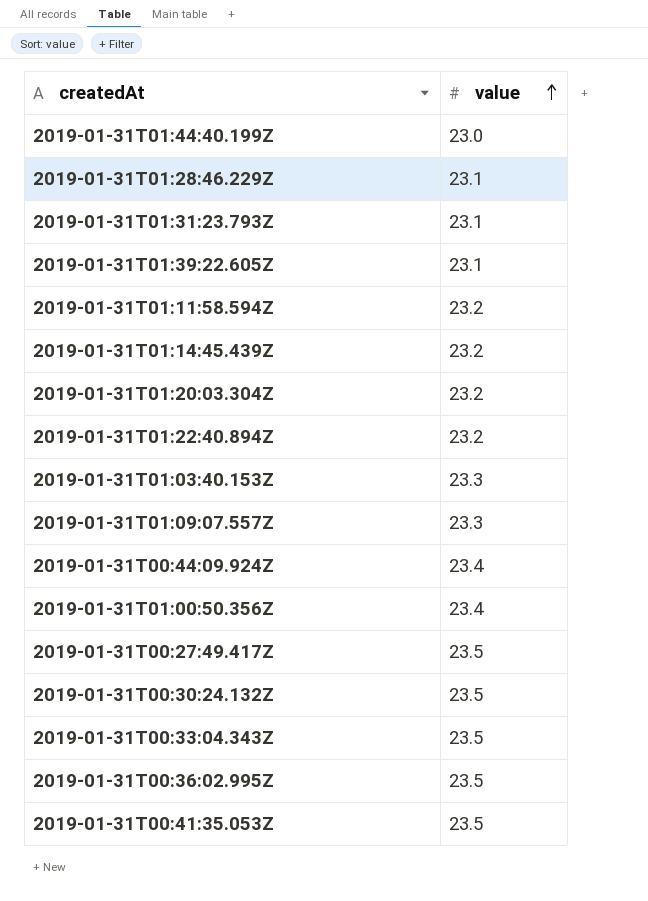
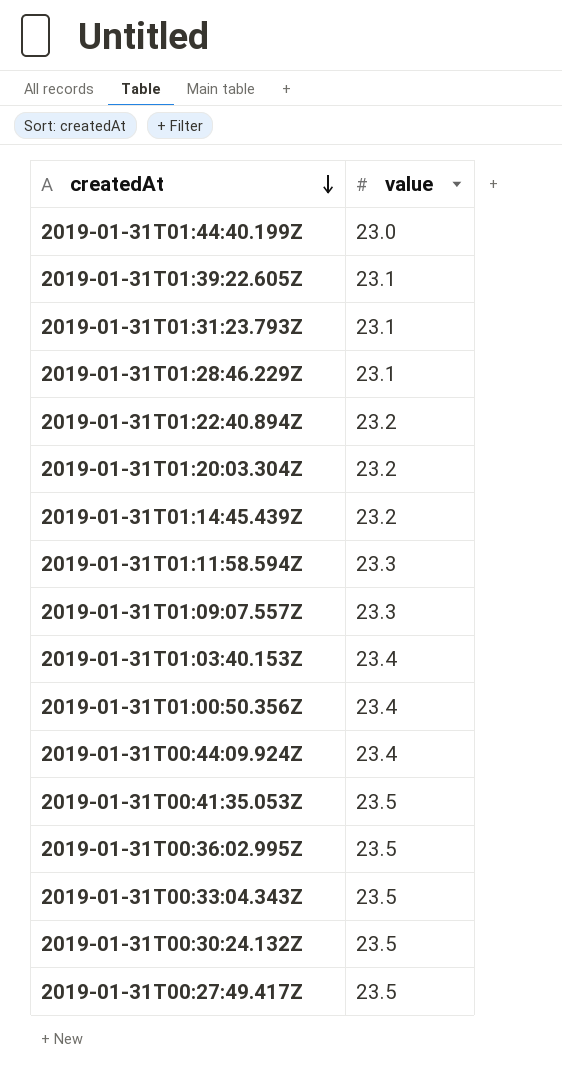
row order: value ascending -> createdAt descending
2019-01-31T01:11:58.594Z | value: 23.2 -> 23.3
2019-01-31T01:03:40.153Z | value: 23.3 -> 23.4

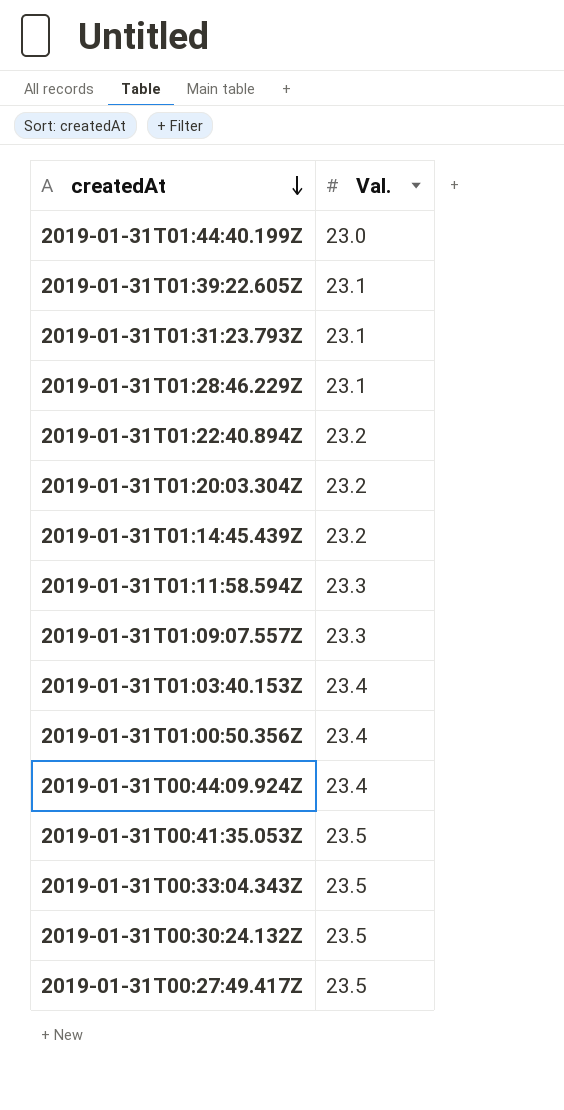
column name: value -> Val.
row 2019-01-31T00:36:02.995Z: 23.5 -> none

